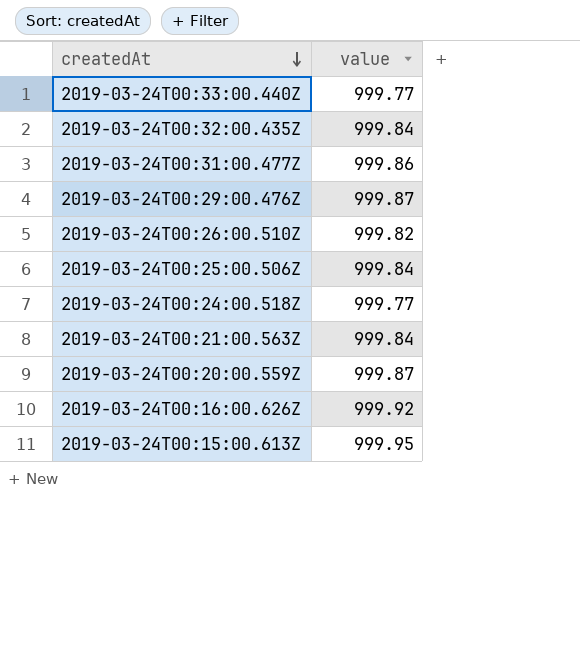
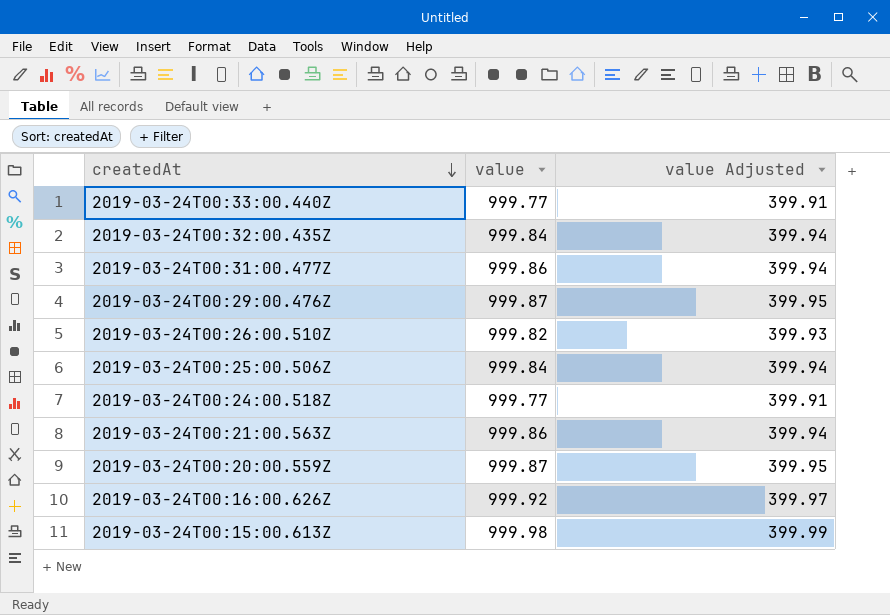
column value Adjusted | formula: none -> [value] * 0.4
2019-03-24T00:21:00.563Z | value: 999.84 -> 999.86
2019-03-24T00:15:00.613Z | value: 999.95 -> 999.98

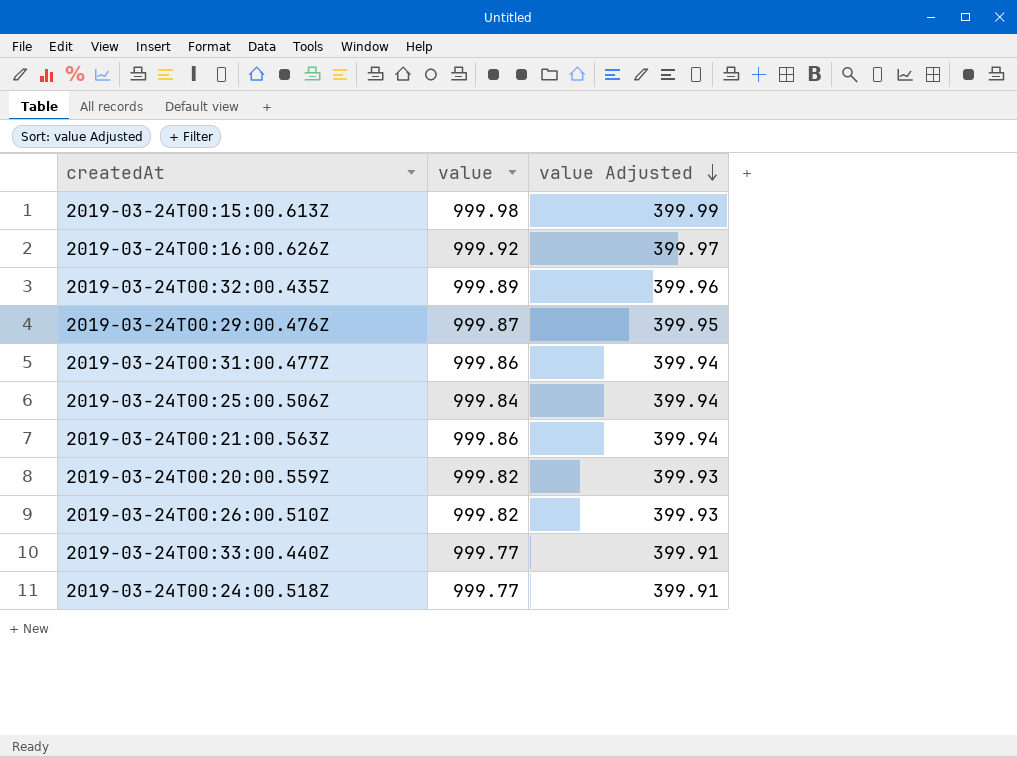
row order: createdAt descending -> value Adjusted descending
2019-03-24T00:32:00.435Z | value: 999.84 -> 999.89
2019-03-24T00:32:00.435Z | value Adjusted: 399.94 -> 399.96
2019-03-24T00:20:00.559Z | value: 999.87 -> 999.82
2019-03-24T00:20:00.559Z | value Adjusted: 399.95 -> 399.93

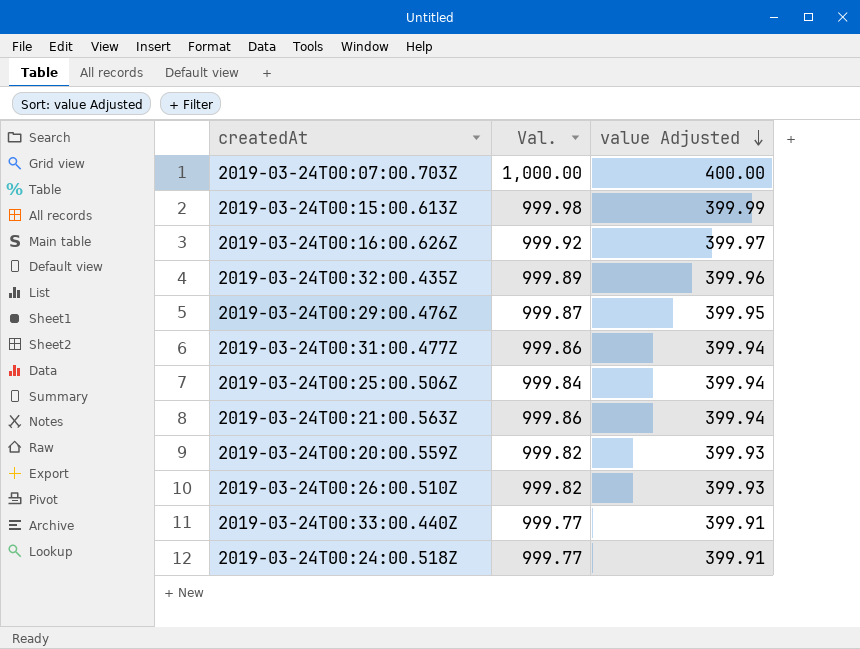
column name: value -> Val.
row 2019-03-24T00:07:00.703Z: none -> 1,000.00 | 400.00

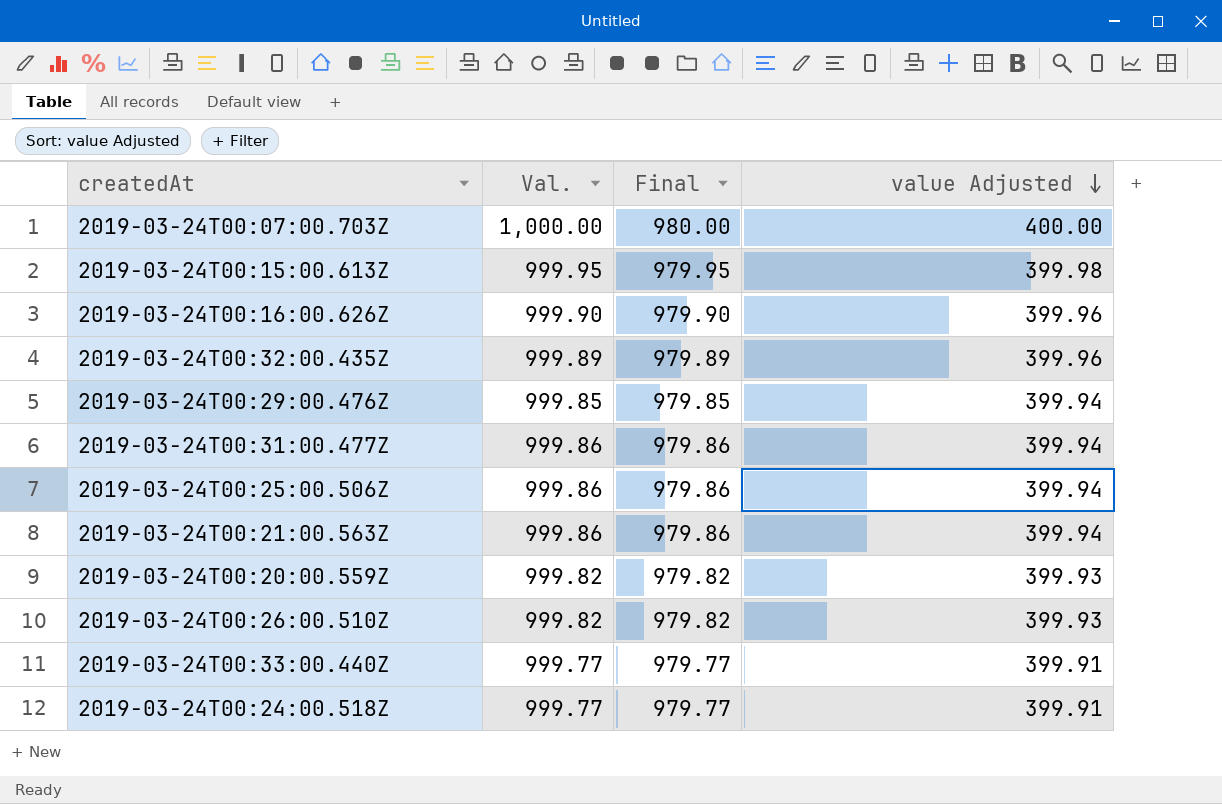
column Final | formula: none -> [Val.] - 20
2019-03-24T00:15:00.613Z | Val.: 999.98 -> 999.95
2019-03-24T00:15:00.613Z | value Adjusted: 399.99 -> 399.98
2019-03-24T00:16:00.626Z | Val.: 999.92 -> 999.90
2019-03-24T00:16:00.626Z | value Adjusted: 399.97 -> 399.96
2019-03-24T00:29:00.476Z | Val.: 999.87 -> 999.85
2019-03-24T00:29:00.476Z | value Adjusted: 399.95 -> 399.94
2019-03-24T00:25:00.506Z | Val.: 999.84 -> 999.86

